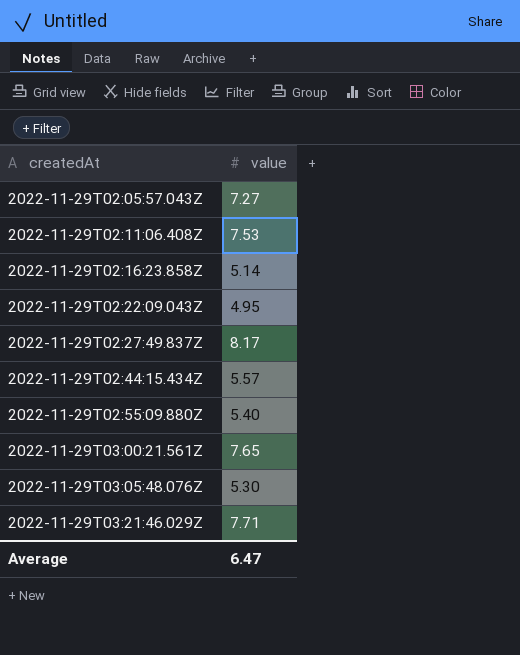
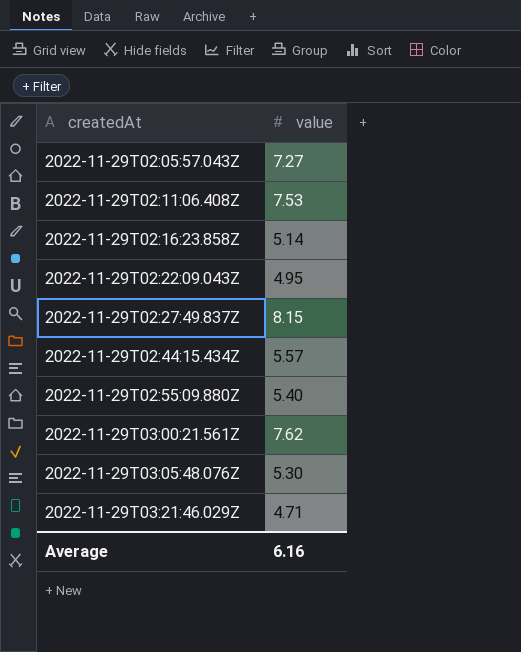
2022-11-29T02:27:49.837Z | value: 8.17 -> 8.15
2022-11-29T03:00:21.561Z | value: 7.65 -> 7.62
2022-11-29T03:21:46.029Z | value: 7.71 -> 4.71
Average | value: 6.47 -> 6.16

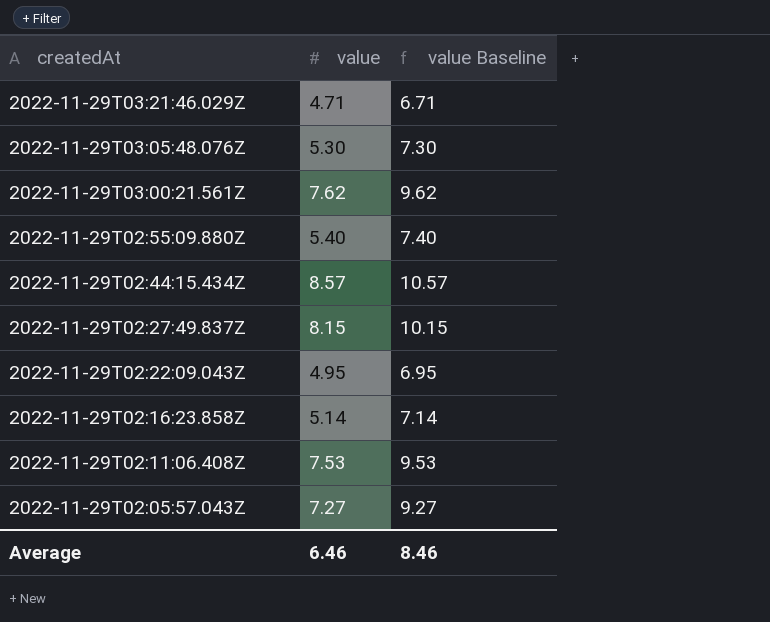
row order: createdAt ascending -> createdAt descending
column value Baseline | formula: none -> [value] + 2
2022-11-29T02:44:15.434Z | value: 5.57 -> 8.57
Average | value: 6.16 -> 6.46

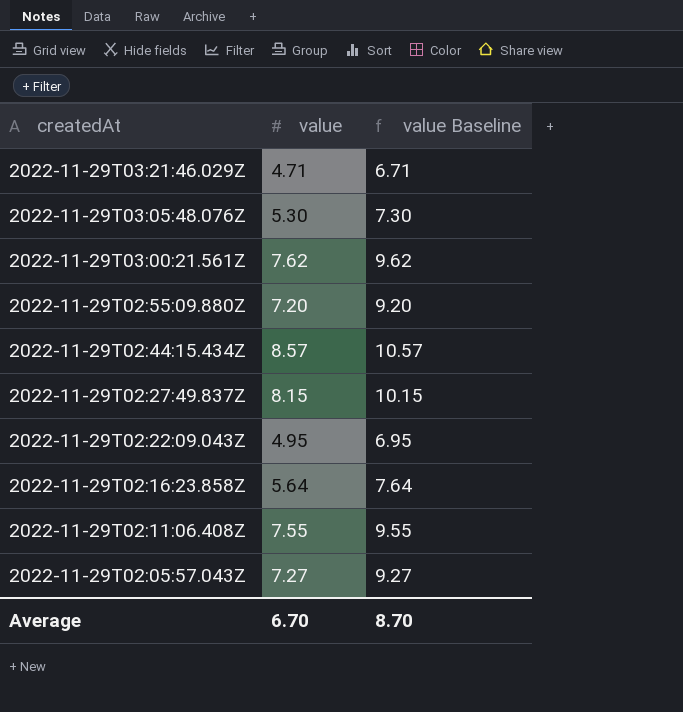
2022-11-29T02:55:09.880Z | value: 5.40 -> 7.20
2022-11-29T02:55:09.880Z | value Baseline: 7.40 -> 9.20
2022-11-29T02:16:23.858Z | value: 5.14 -> 5.64
2022-11-29T02:16:23.858Z | value Baseline: 7.14 -> 7.64
2022-11-29T02:11:06.408Z | value: 7.53 -> 7.55
2022-11-29T02:11:06.408Z | value Baseline: 9.53 -> 9.55
Average | value: 6.46 -> 6.70
Average | value Baseline: 8.46 -> 8.70

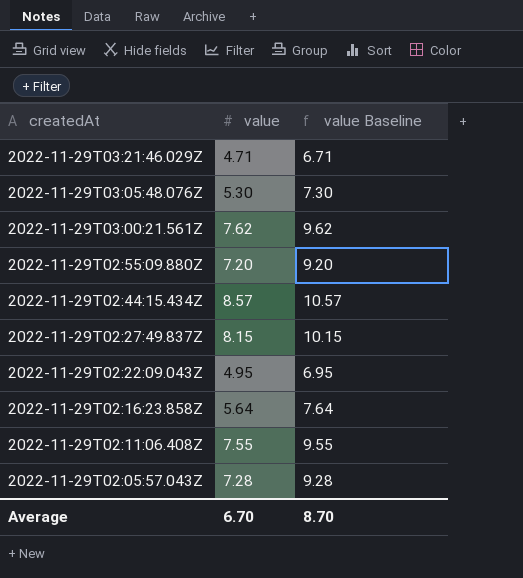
2022-11-29T02:05:57.043Z | value: 7.27 -> 7.28
2022-11-29T02:05:57.043Z | value Baseline: 9.27 -> 9.28

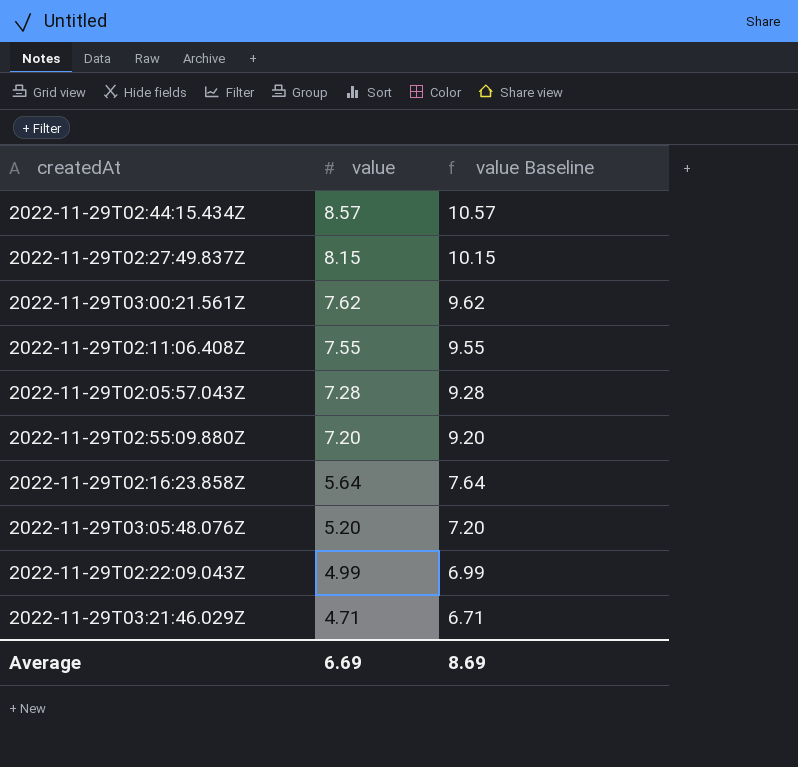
row order: createdAt descending -> value descending
2022-11-29T03:05:48.076Z | value: 5.30 -> 5.20
2022-11-29T03:05:48.076Z | value Baseline: 7.30 -> 7.20
2022-11-29T02:22:09.043Z | value: 4.95 -> 4.99
2022-11-29T02:22:09.043Z | value Baseline: 6.95 -> 6.99
Average | value: 6.70 -> 6.69
Average | value Baseline: 8.70 -> 8.69

